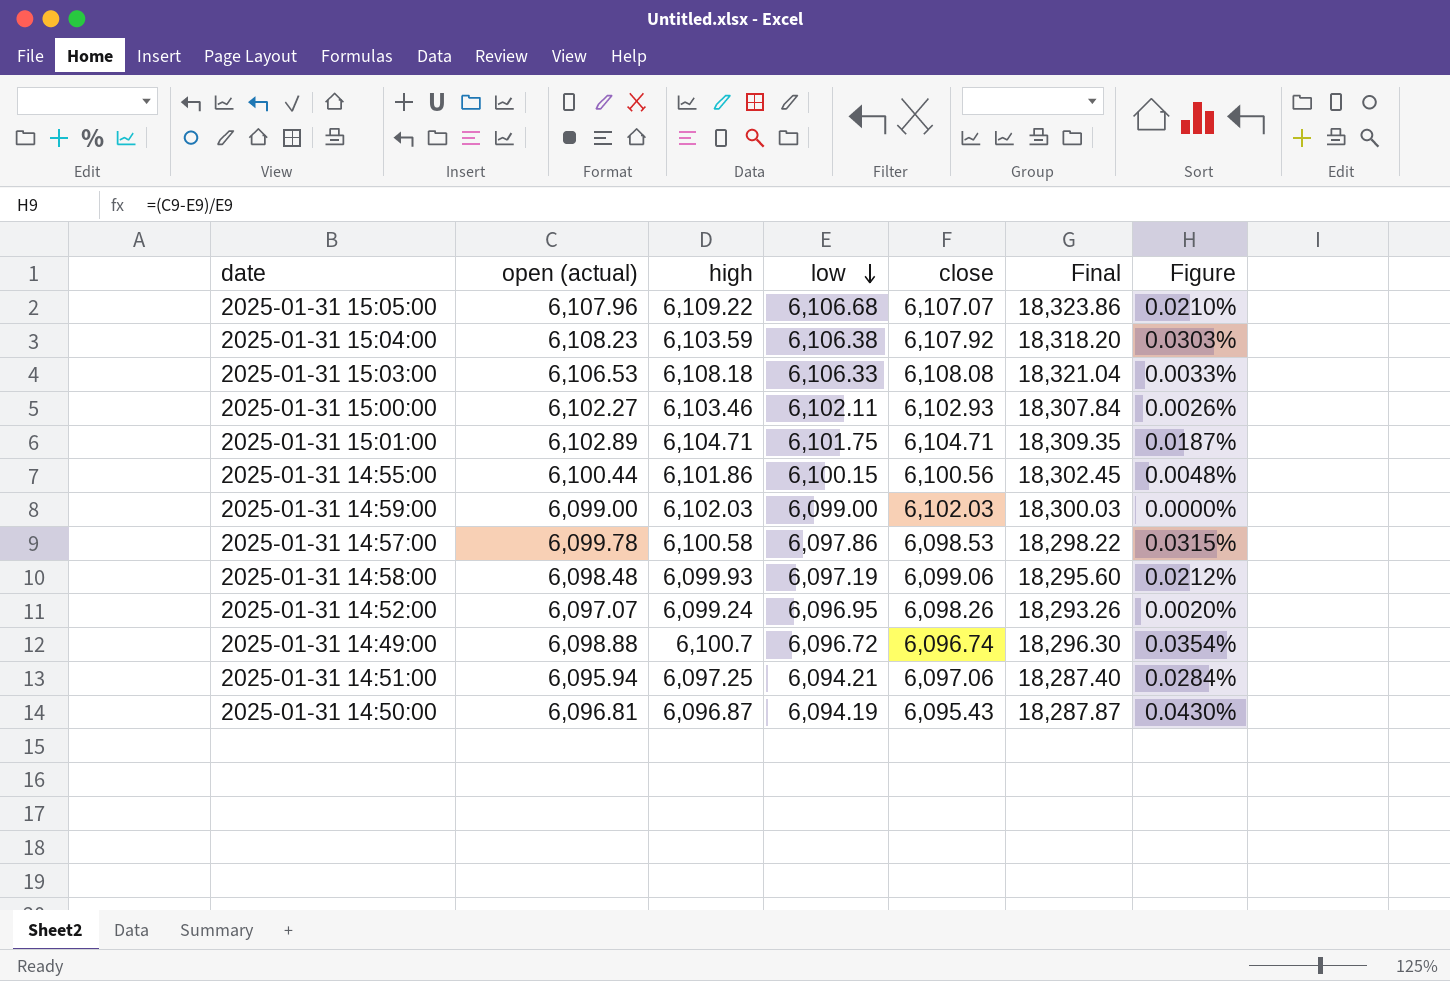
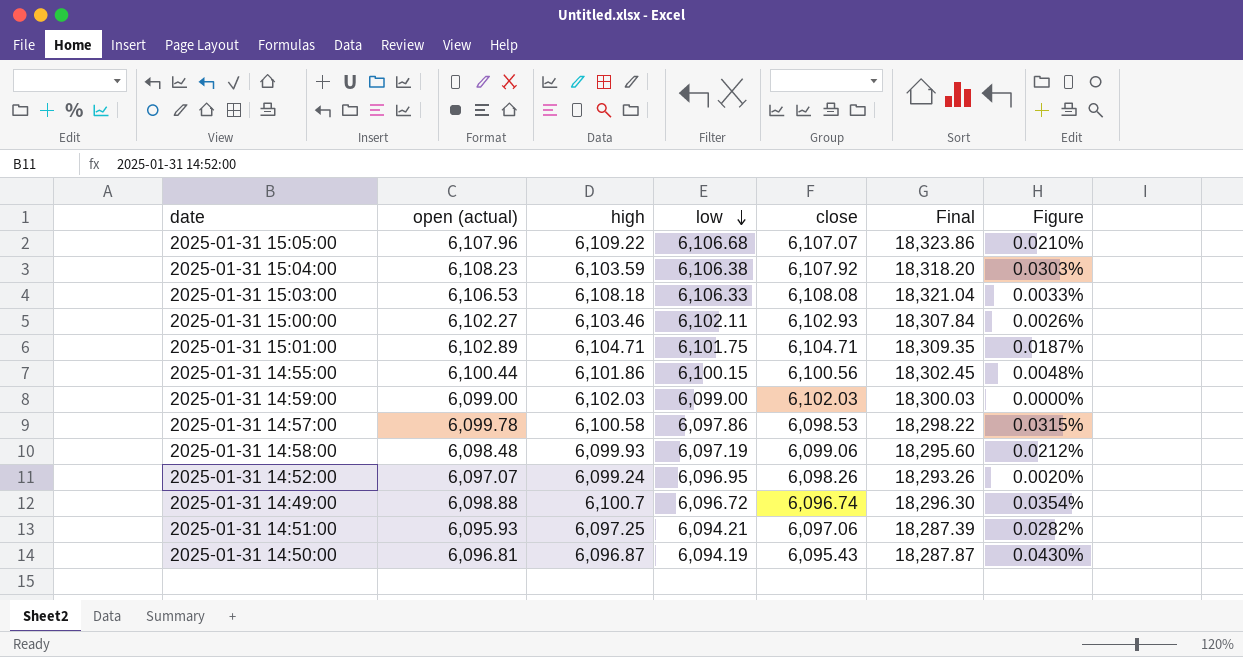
2025-01-31 14:51:00 | open (actual): 6,095.94 -> 6,095.93
2025-01-31 14:51:00 | Final: 18,287.40 -> 18,287.39
2025-01-31 14:51:00 | Figure: 0.0284% -> 0.0282%

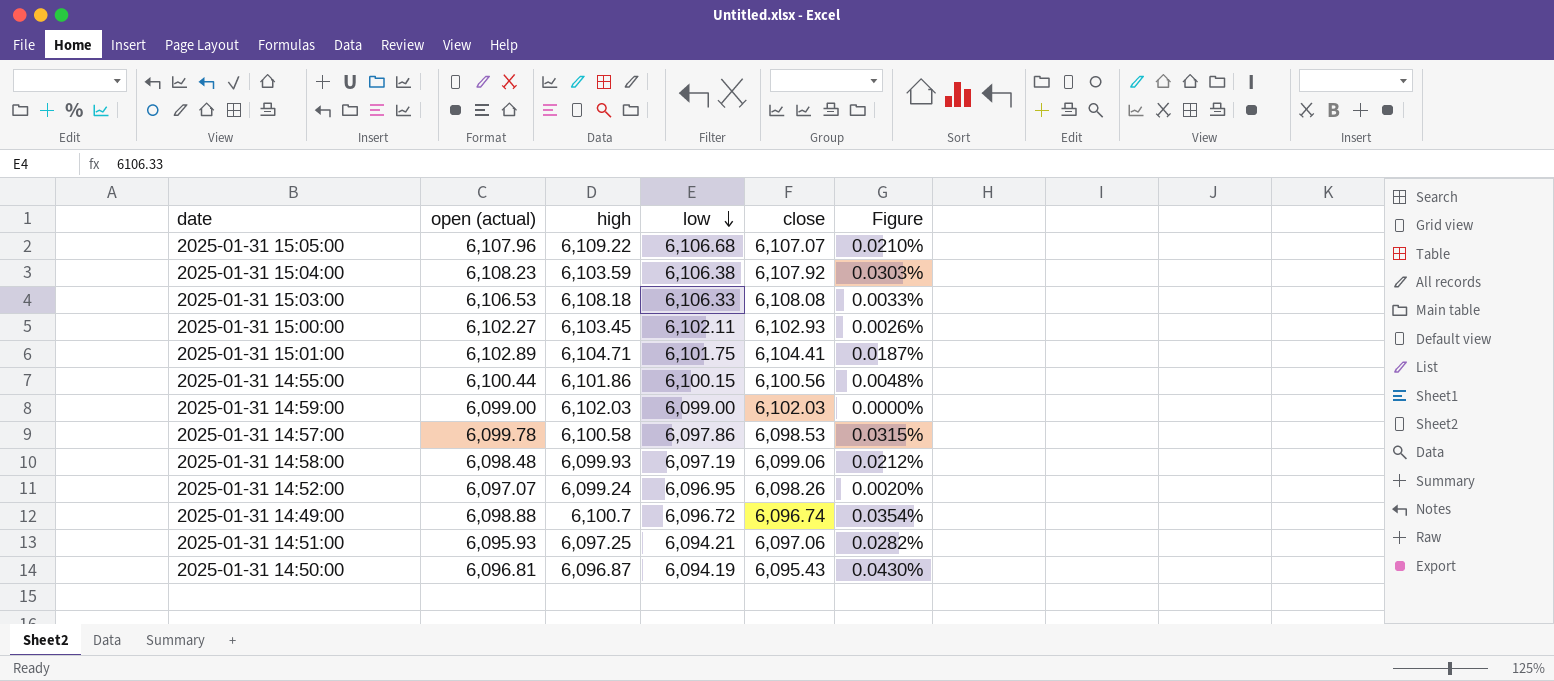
column Final | formula: [open (actual)] + [high] + [low] -> none
2025-01-31 15:00:00 | high: 6,103.46 -> 6,103.45
2025-01-31 15:01:00 | close: 6,104.71 -> 6,104.41

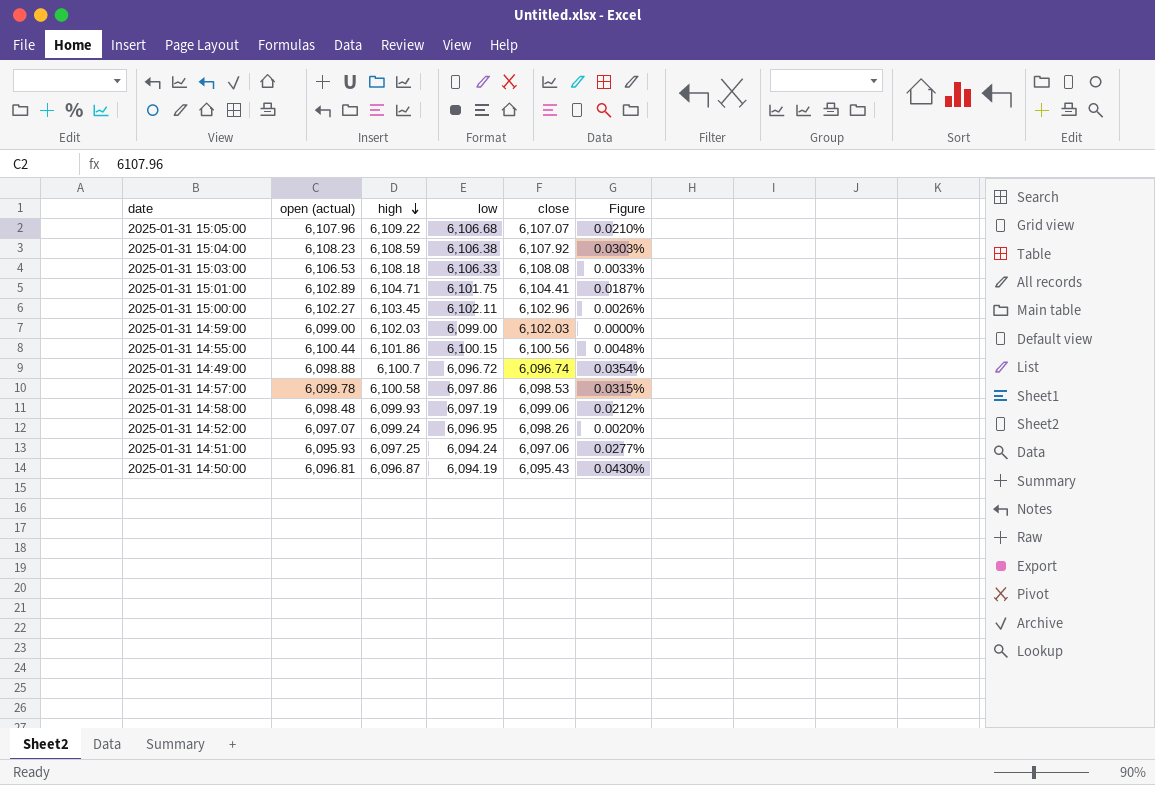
row order: low descending -> high descending
2025-01-31 15:04:00 | high: 6,103.59 -> 6,108.59
2025-01-31 15:00:00 | close: 6,102.93 -> 6,102.96
2025-01-31 14:51:00 | low: 6,094.21 -> 6,094.24
2025-01-31 14:51:00 | Figure: 0.0282% -> 0.0277%

